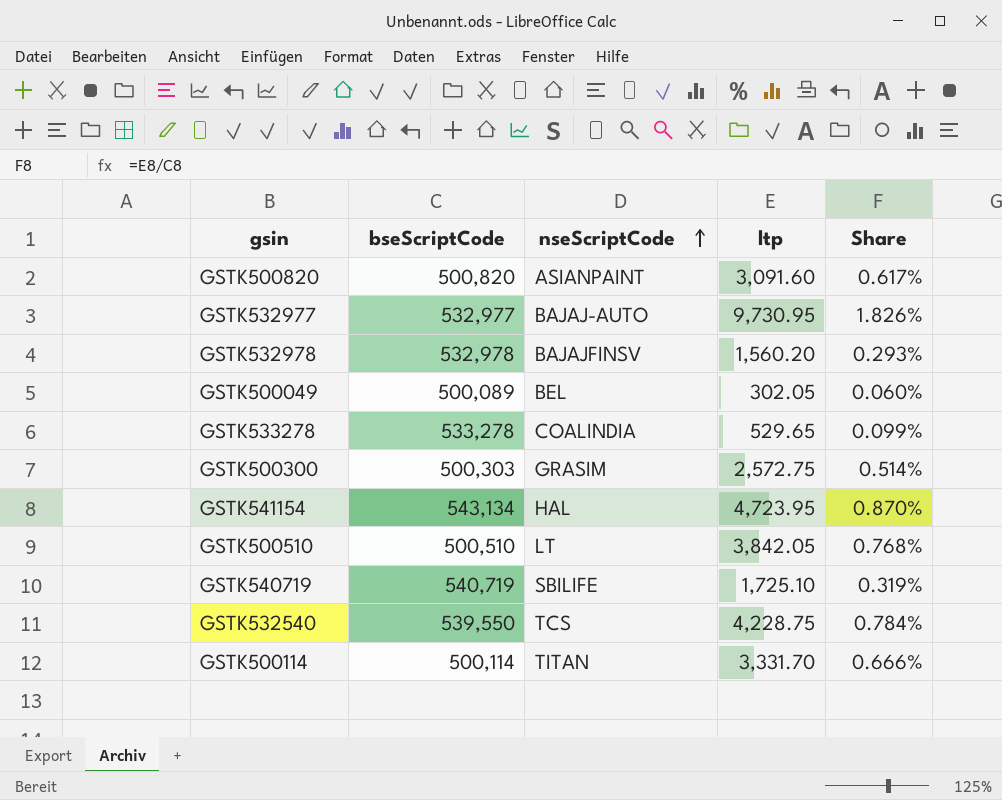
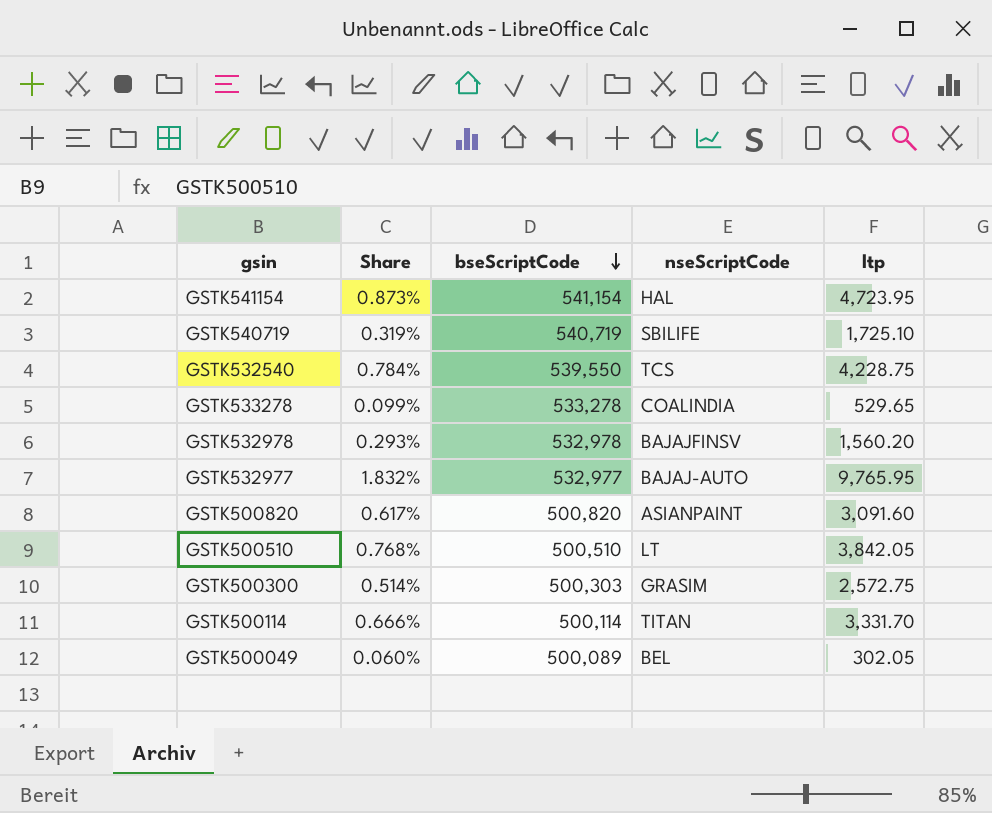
row order: nseScriptCode ascending -> bseScriptCode descending
column Share | position: 5 -> 2
GSTK541154 | Share: 0.870% -> 0.873%
GSTK541154 | bseScriptCode: 543,134 -> 541,154
GSTK532977 | Share: 1.826% -> 1.832%
GSTK532977 | ltp: 9,730.95 -> 9,765.95

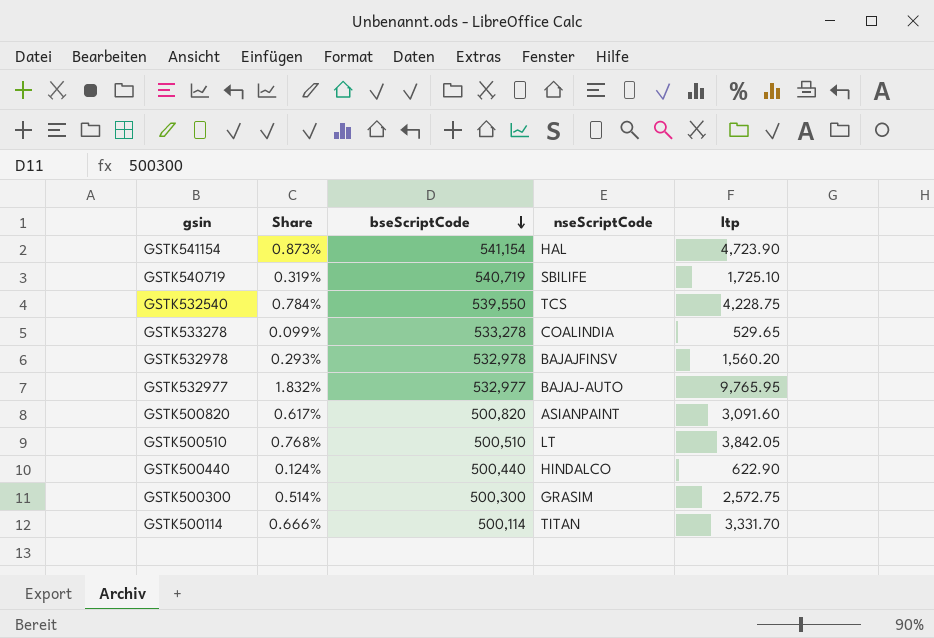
row GSTK500049: 0.060% | 500,089 | BEL | 302.05 -> none
GSTK541154 | ltp: 4,723.95 -> 4,723.90
row GSTK500440: none -> 0.124% | 500,440 | HINDALCO | 622.90
GSTK500300 | bseScriptCode: 500,303 -> 500,300

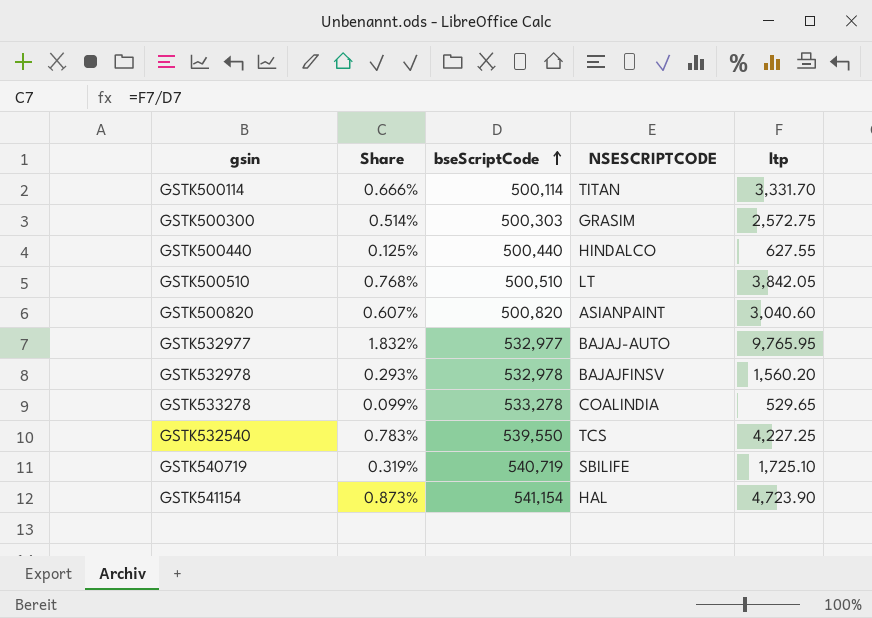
row order: bseScriptCode descending -> bseScriptCode ascending
column name: nseScriptCode -> NSESCRIPTCODE
GSTK500300 | bseScriptCode: 500,300 -> 500,303
GSTK500440 | Share: 0.124% -> 0.125%
GSTK500440 | ltp: 622.90 -> 627.55
GSTK500820 | Share: 0.617% -> 0.607%
GSTK500820 | ltp: 3,091.60 -> 3,040.60
GSTK532540 | Share: 0.784% -> 0.783%
GSTK532540 | ltp: 4,228.75 -> 4,227.25

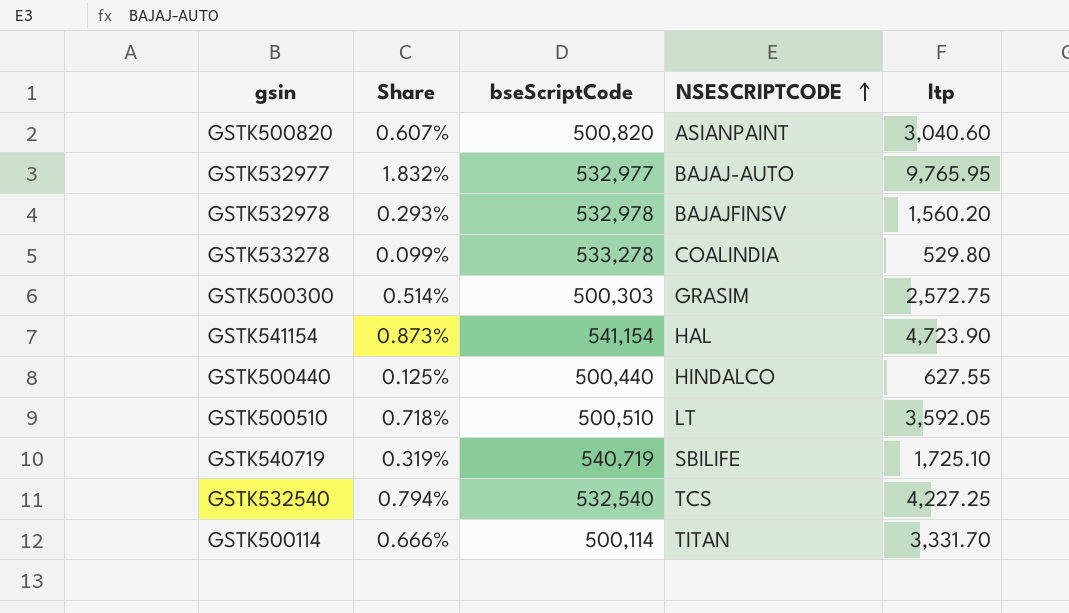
row order: bseScriptCode ascending -> NSESCRIPTCODE ascending
GSTK533278 | ltp: 529.65 -> 529.80
GSTK500510 | Share: 0.768% -> 0.718%
GSTK500510 | ltp: 3,842.05 -> 3,592.05
GSTK532540 | Share: 0.783% -> 0.794%
GSTK532540 | bseScriptCode: 539,550 -> 532,540

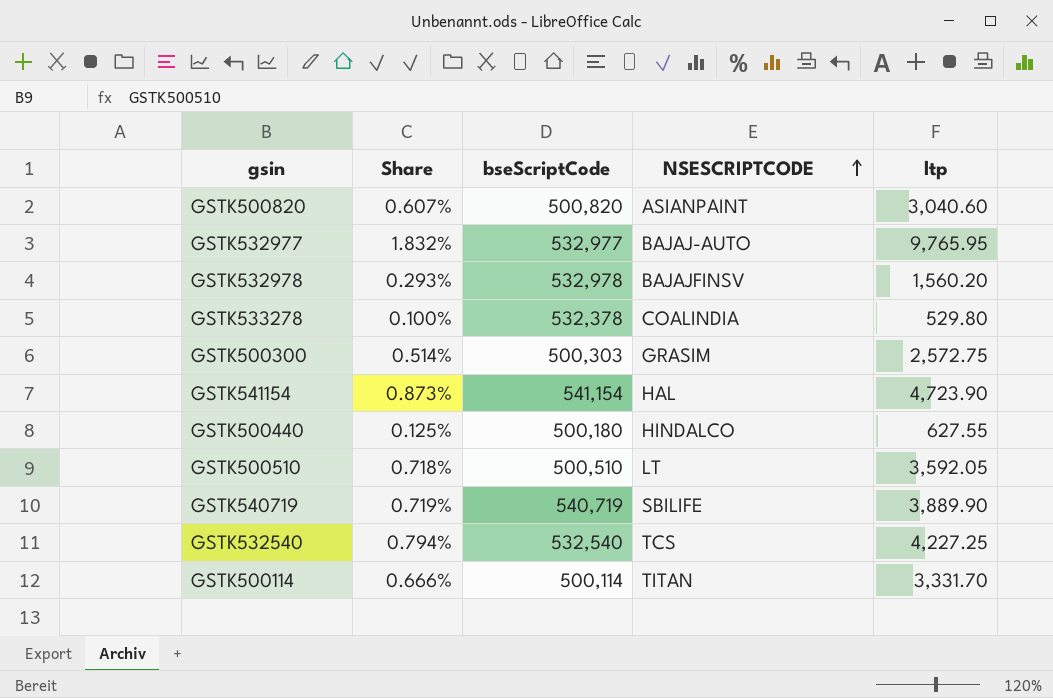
GSTK533278 | Share: 0.099% -> 0.100%
GSTK533278 | bseScriptCode: 533,278 -> 532,378
GSTK500440 | bseScriptCode: 500,440 -> 500,180
GSTK540719 | Share: 0.319% -> 0.719%
GSTK540719 | ltp: 1,725.10 -> 3,889.90

